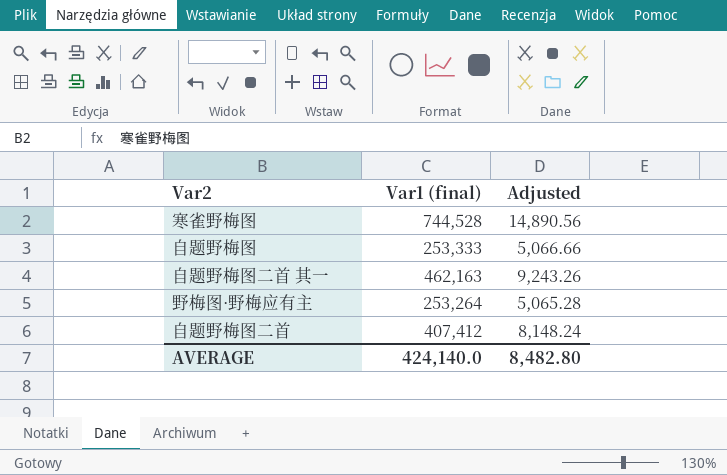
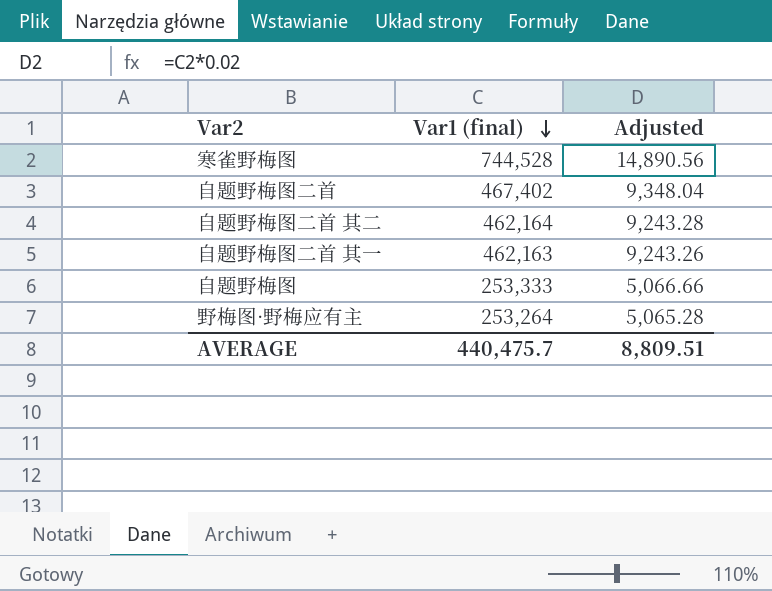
row order: none -> Var1 (final) descending
自题野梅图二首 | Var1 (final): 407,412 -> 467,402
自题野梅图二首 | Adjusted: 8,148.24 -> 9,348.04
row 自题野梅图二首 其二: none -> 462,164 | 9,243.28
AVERAGE | Var1 (final): 424,140.0 -> 440,475.7
AVERAGE | Adjusted: 8,482.80 -> 8,809.51

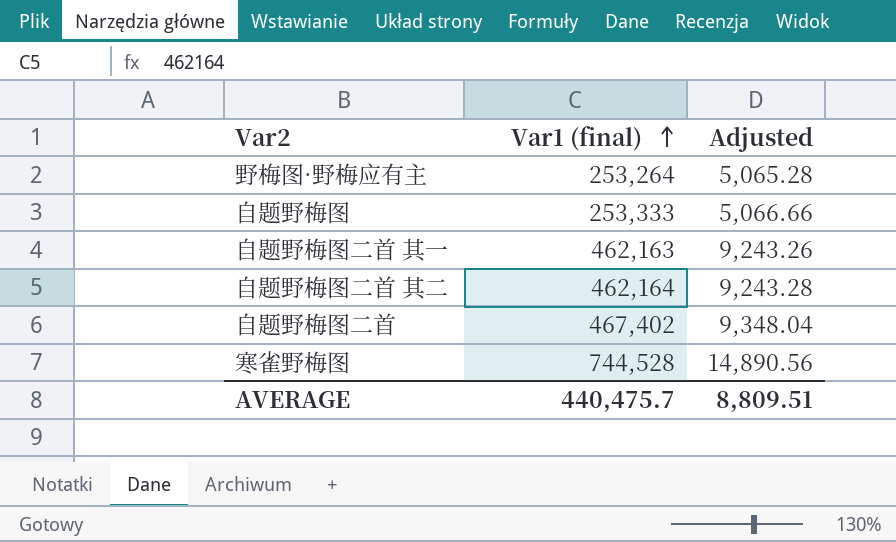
row order: Var1 (final) descending -> Var1 (final) ascending

